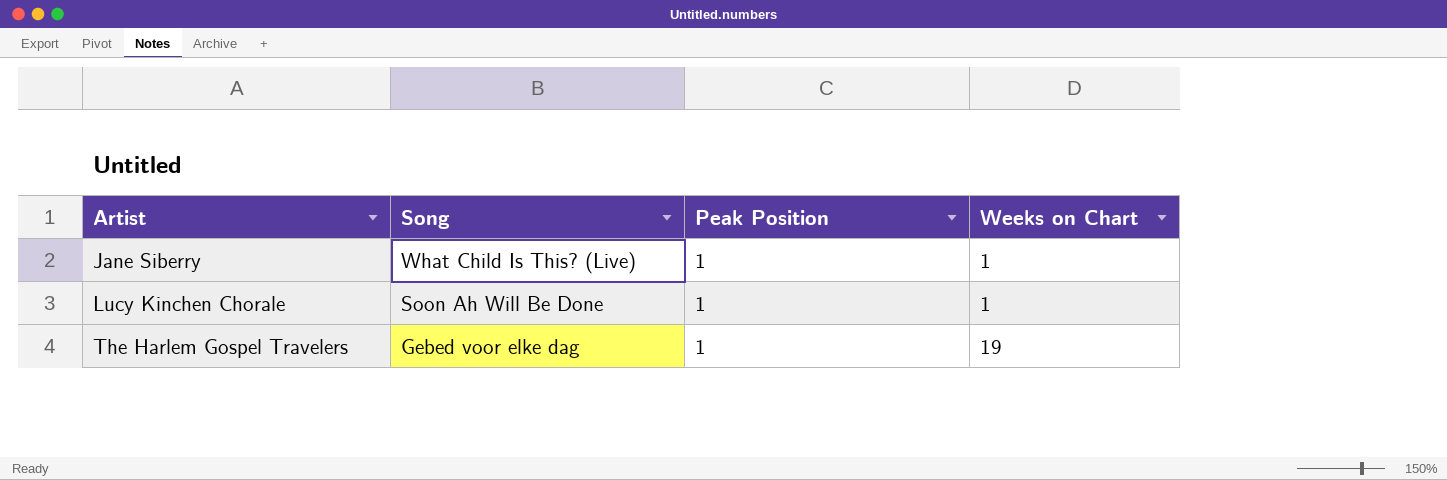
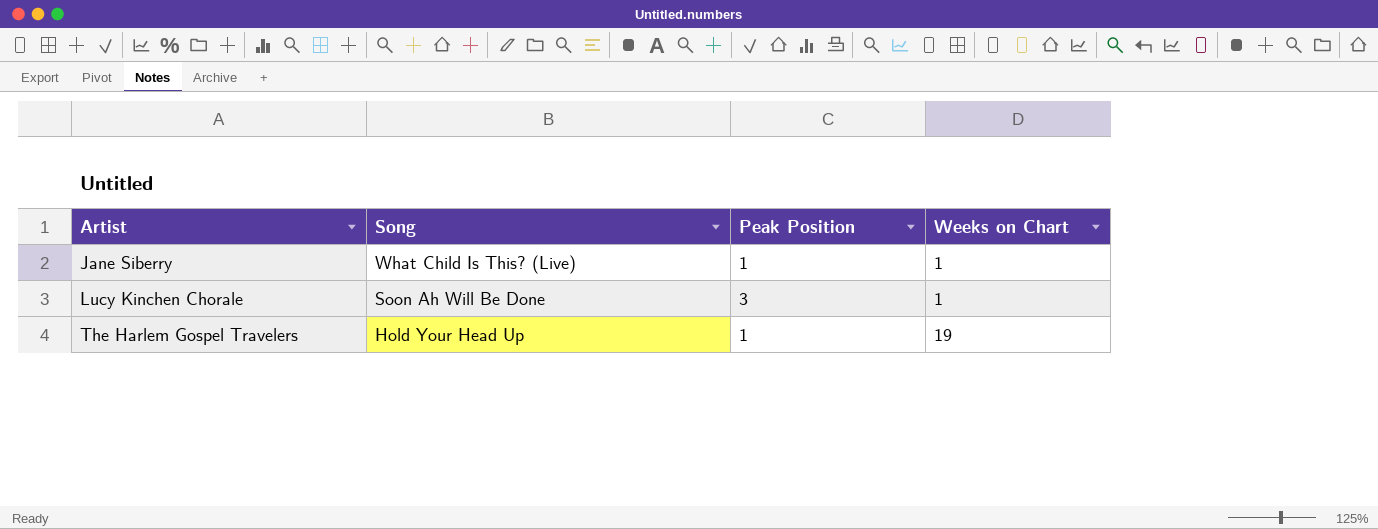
Lucy Kinchen Chorale | Peak Position: 1 -> 3
The Harlem Gospel Travelers | Song: Gebed voor elke dag -> Hold Your Head Up

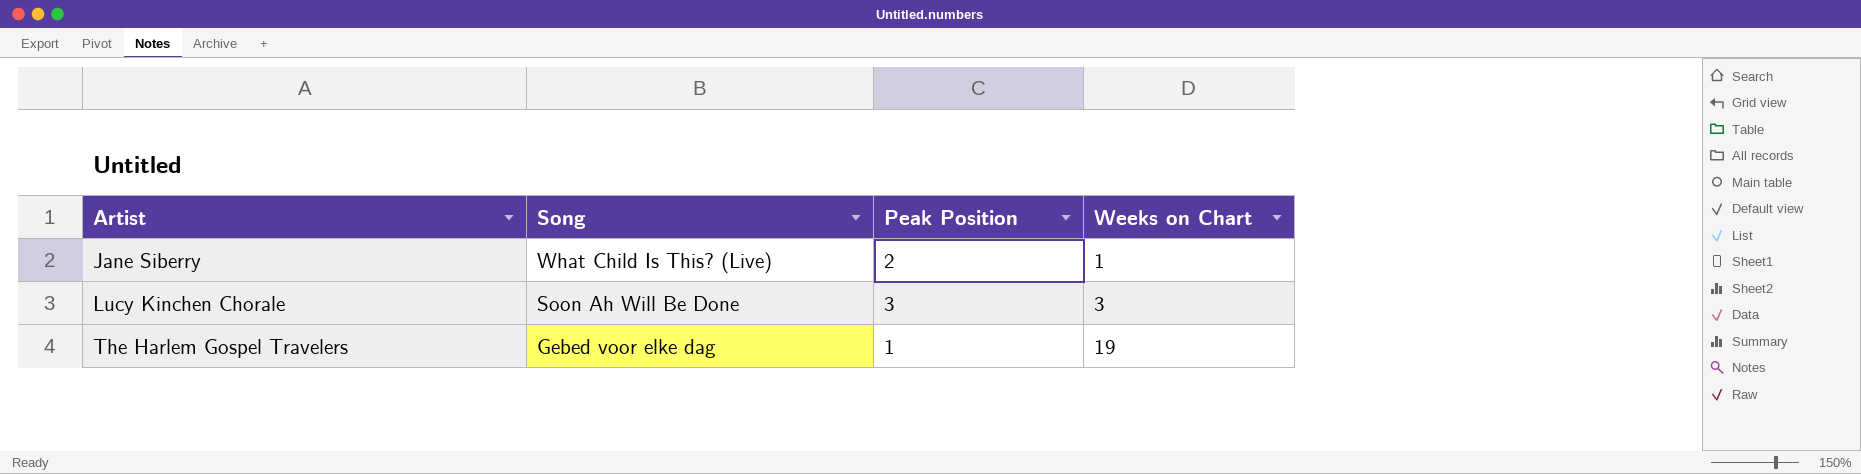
Jane Siberry | Peak Position: 1 -> 2
Lucy Kinchen Chorale | Weeks on Chart: 1 -> 3
The Harlem Gospel Travelers | Song: Hold Your Head Up -> Gebed voor elke dag

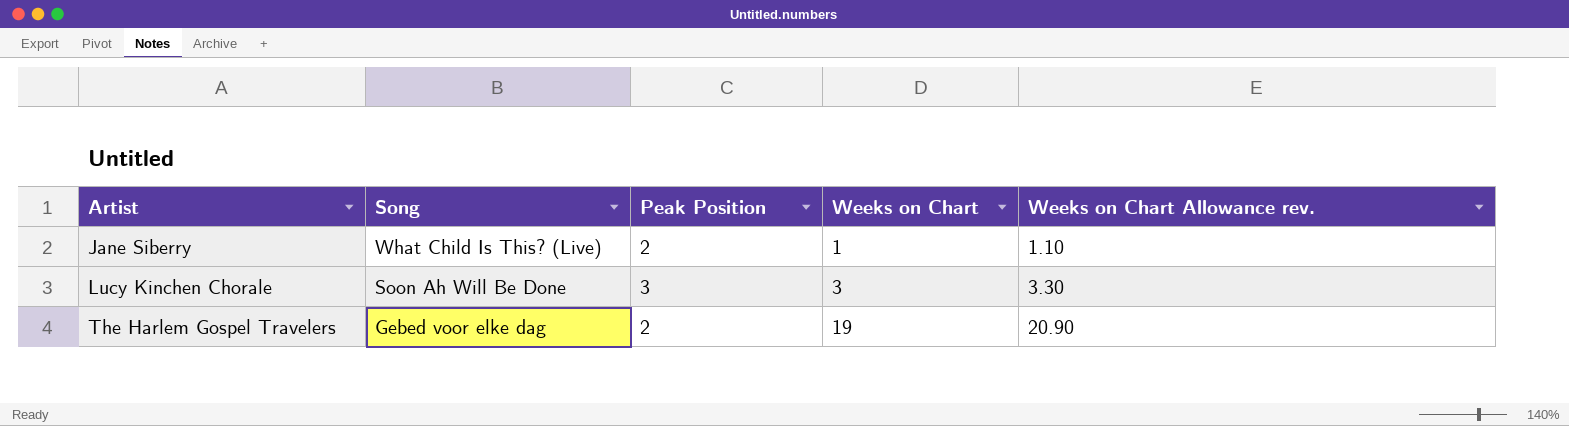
column Weeks on Chart Allowance rev. | formula: none -> [Weeks on Chart] * 1.1
The Harlem Gospel Travelers | Peak Position: 1 -> 2

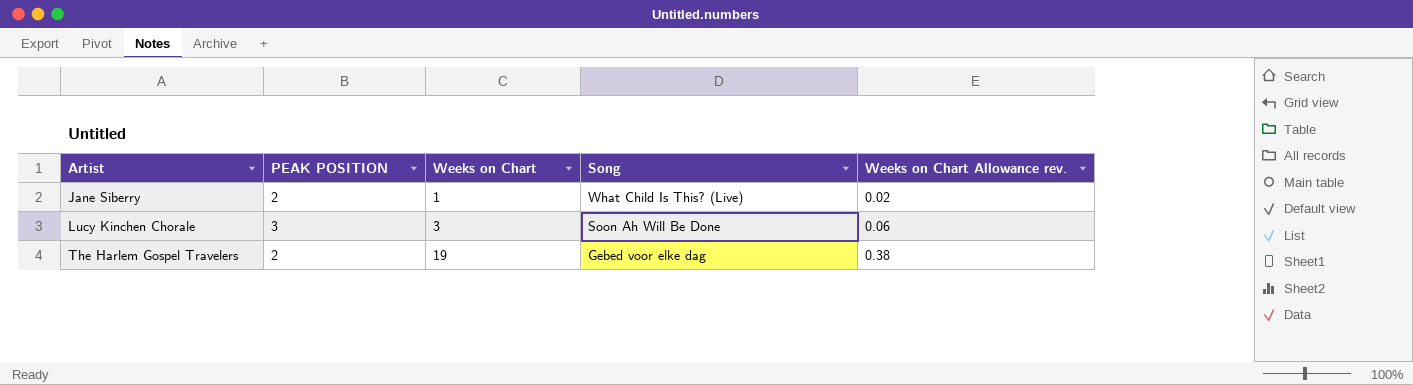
column name: Peak Position -> PEAK POSITION
column Song | position: 2 -> 4
column Weeks on Chart Allowance rev. | formula: [Weeks on Chart] * 1.1 -> [Weeks on Chart] * 0.02

